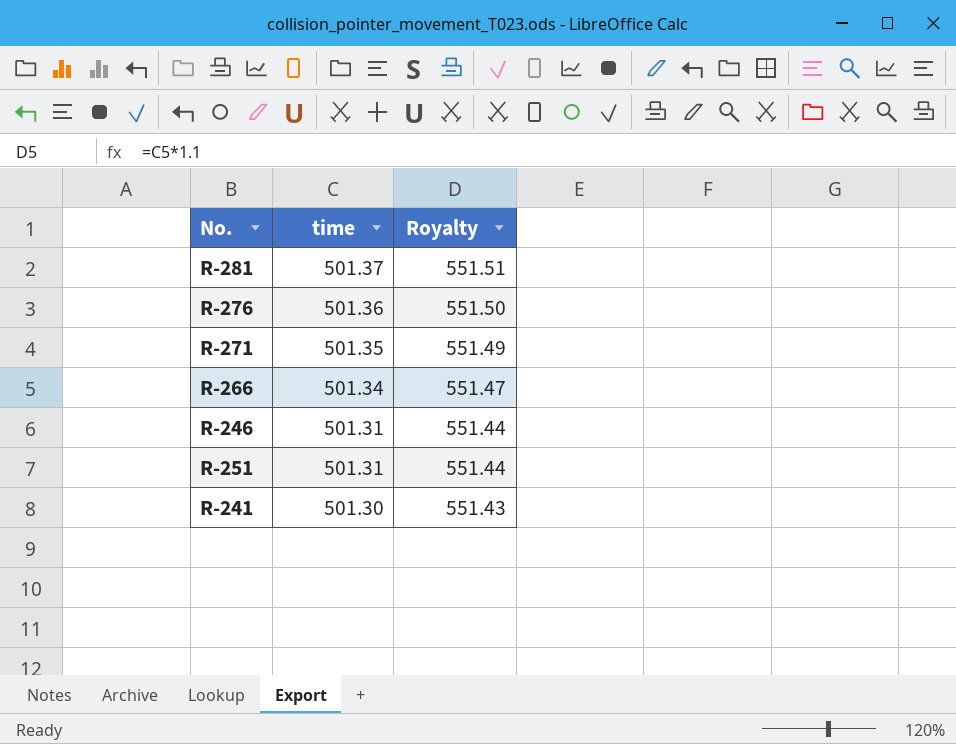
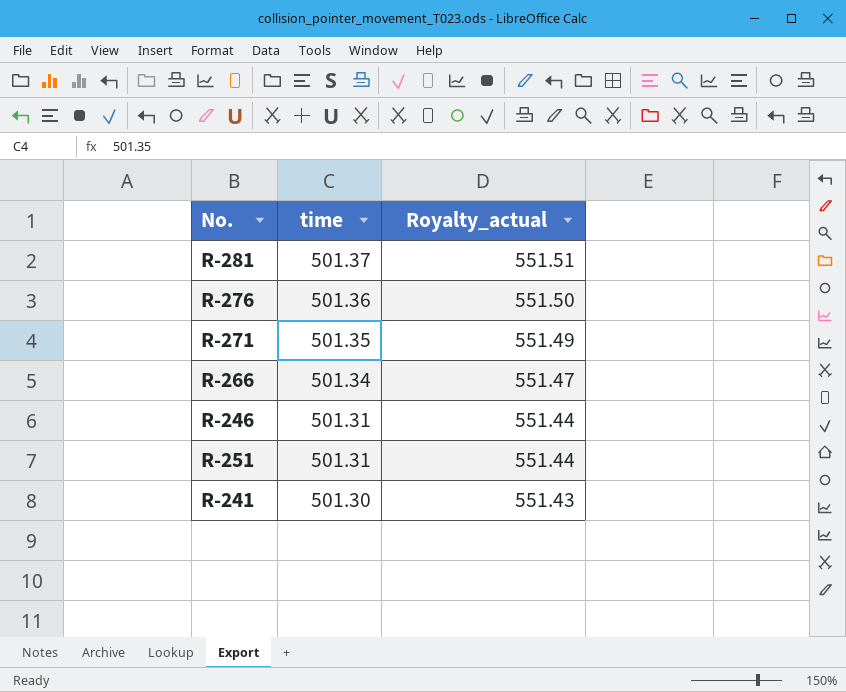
column name: Royalty -> Royalty_actual

